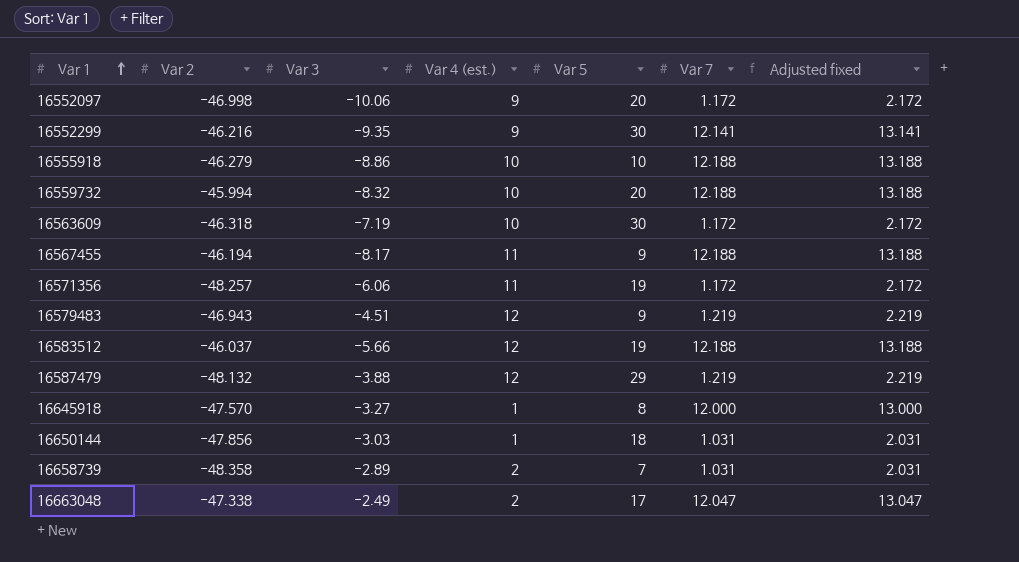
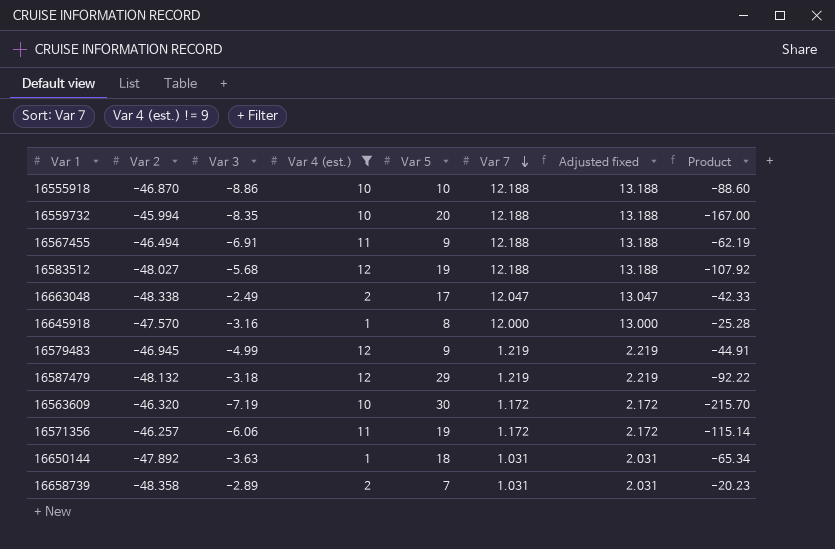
filter: none -> Var 4 (est.) != 9
row order: Var 1 ascending -> Var 7 descending
column Product | formula: none -> [Var 3] * [Var 5]
16555918 | Var 2: -46.279 -> -46.870
16559732 | Var 3: -8.32 -> -8.35
16567455 | Var 2: -46.194 -> -46.494
16567455 | Var 3: -8.17 -> -6.91
16583512 | Var 2: -46.037 -> -48.027
16583512 | Var 3: -5.66 -> -5.68
16663048 | Var 2: -47.338 -> -48.338
16645918 | Var 3: -3.27 -> -3.16
16579483 | Var 2: -46.943 -> -46.945
16579483 | Var 3: -4.51 -> -4.99
16587479 | Var 3: -3.88 -> -3.18
16563609 | Var 2: -46.318 -> -46.320
16571356 | Var 2: -48.257 -> -46.257
16650144 | Var 2: -47.856 -> -47.892
16650144 | Var 3: -3.03 -> -3.63

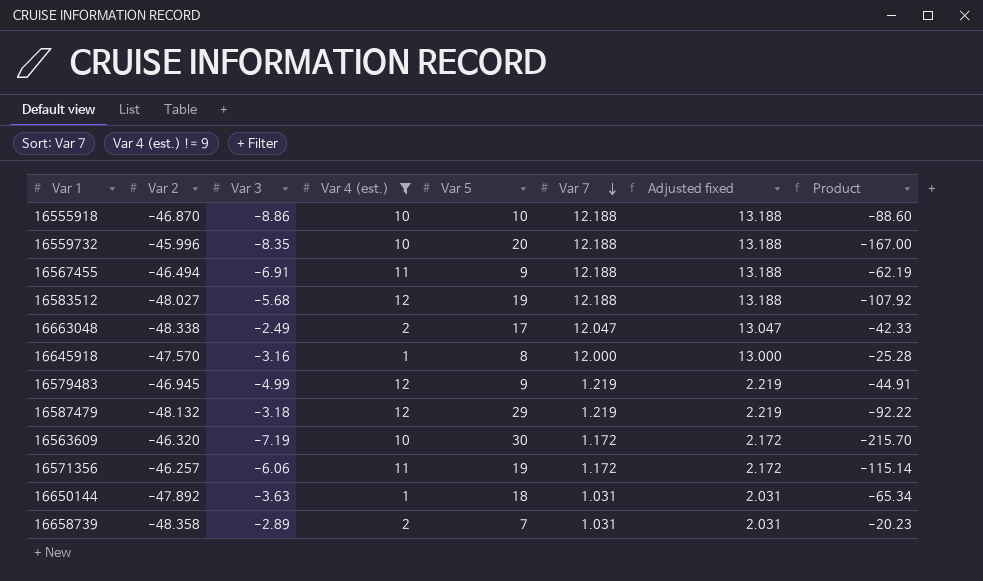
16559732 | Var 2: -45.994 -> -45.996

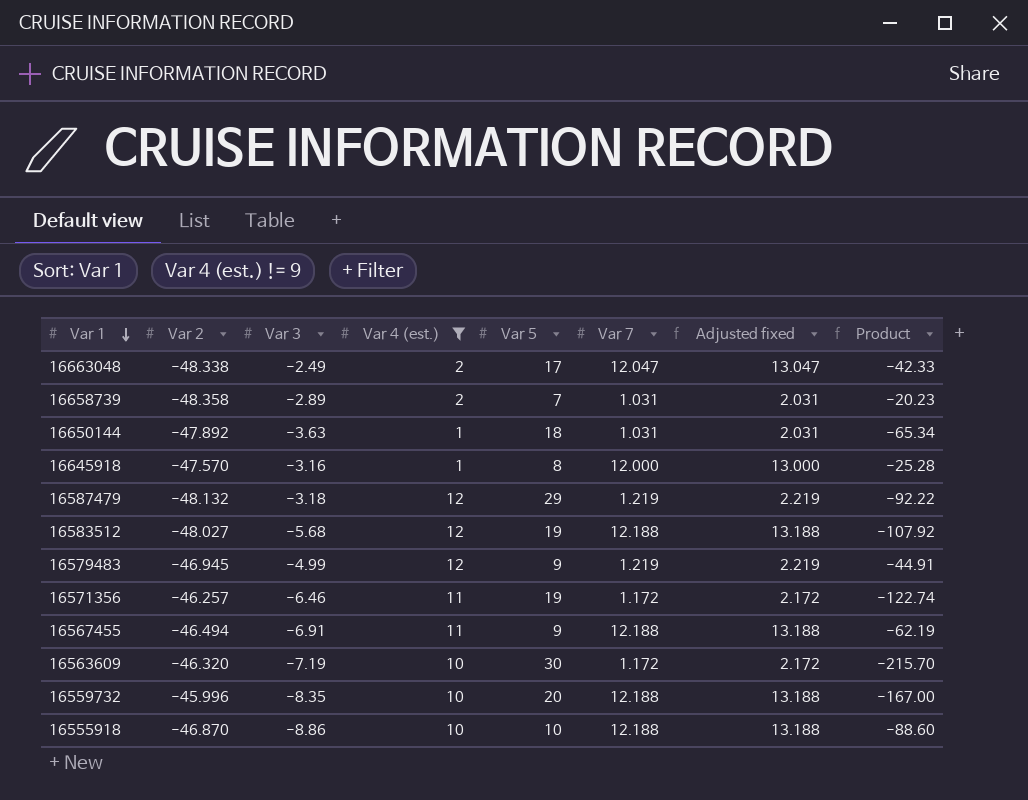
row order: Var 7 descending -> Var 1 descending
16571356 | Var 3: -6.06 -> -6.46
16571356 | Product: -115.14 -> -122.74

